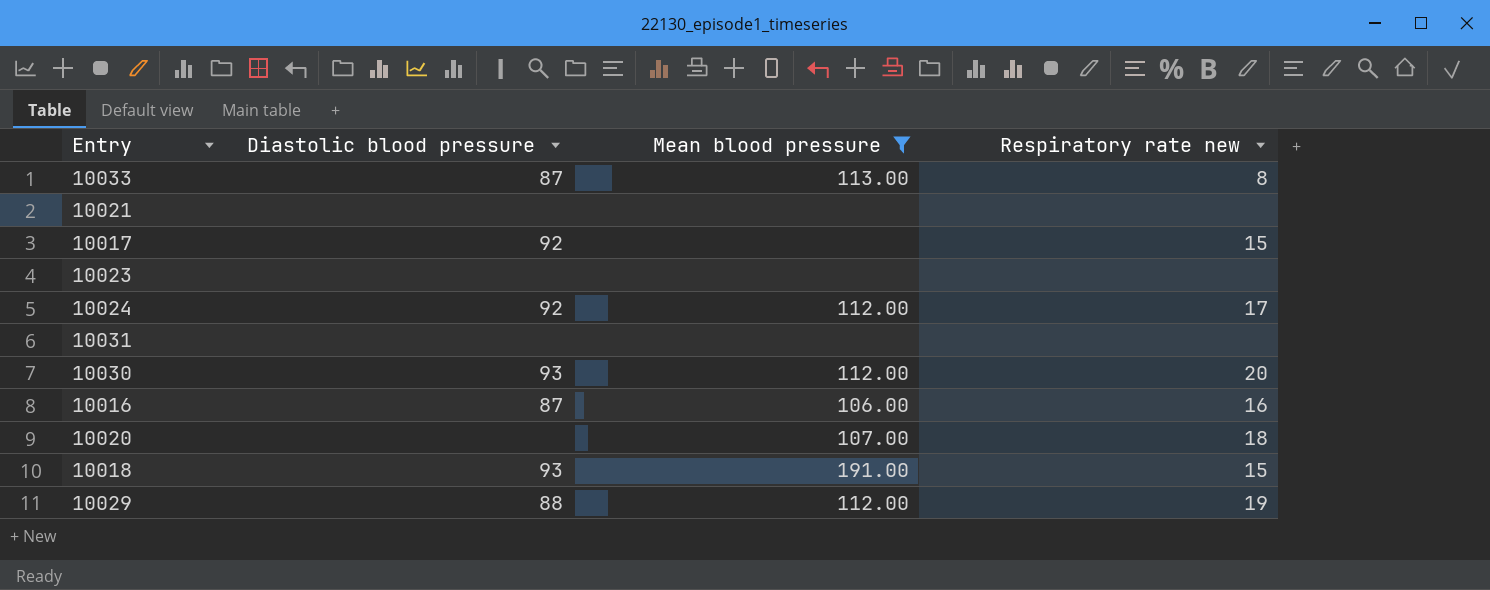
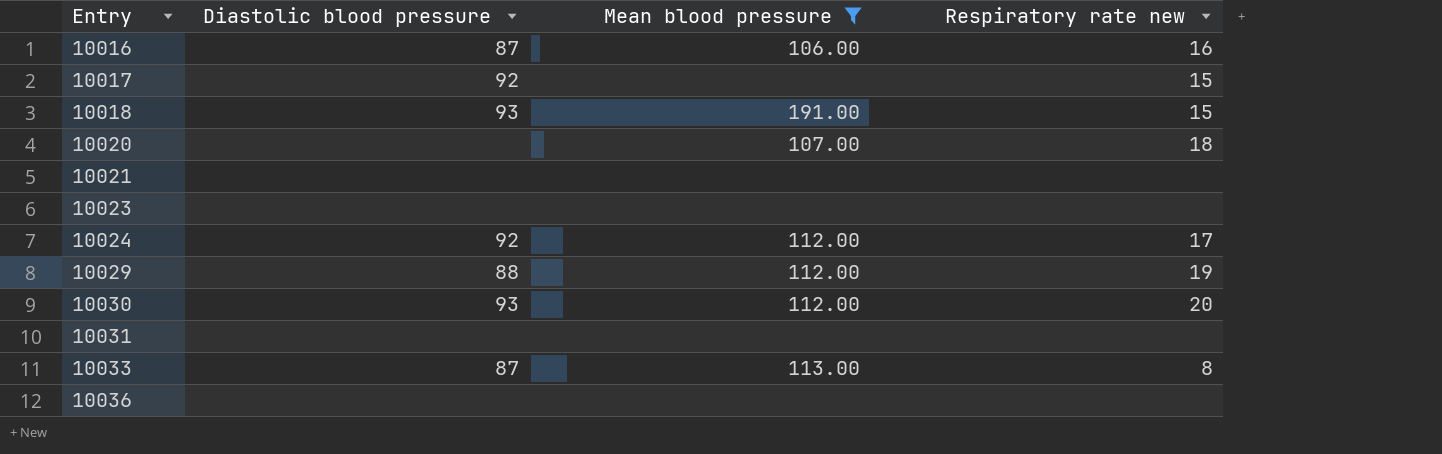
row order: none -> Entry ascending
row 10036: none -> none | none | none

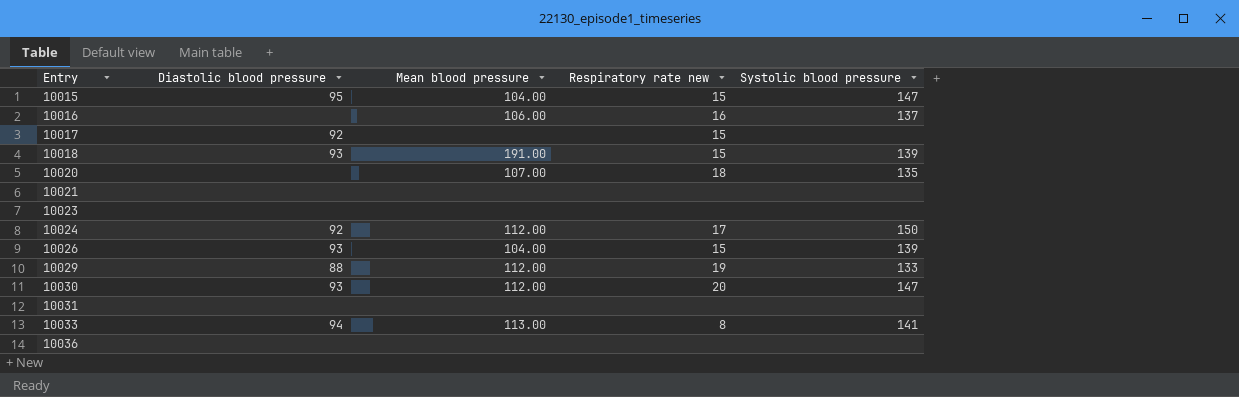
filter: Mean blood pressure != 104.00 -> none
column Systolic blood pressure | position: none -> 5
10016 | Diastolic blood pressure: 87 -> none
10033 | Diastolic blood pressure: 87 -> 94

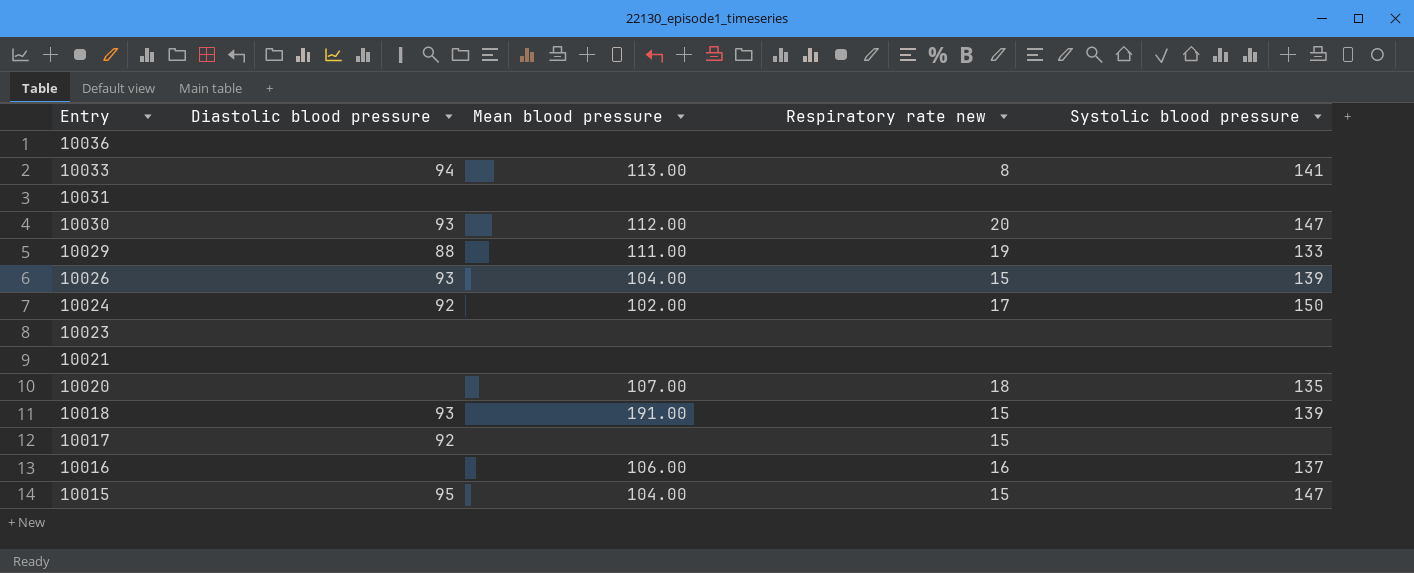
row order: Entry ascending -> Entry descending
10029 | Mean blood pressure: 112.00 -> 111.00
10024 | Mean blood pressure: 112.00 -> 102.00

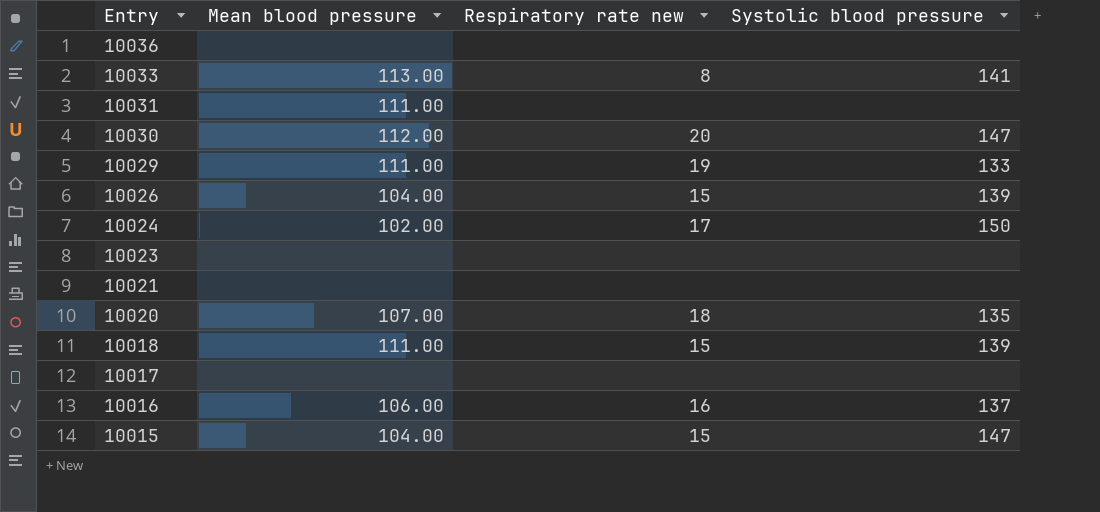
column Diastolic blood pressure | position: 2 -> none
10031 | Mean blood pressure: none -> 111.00
10018 | Mean blood pressure: 191.00 -> 111.00
10017 | Respiratory rate new: 15 -> none

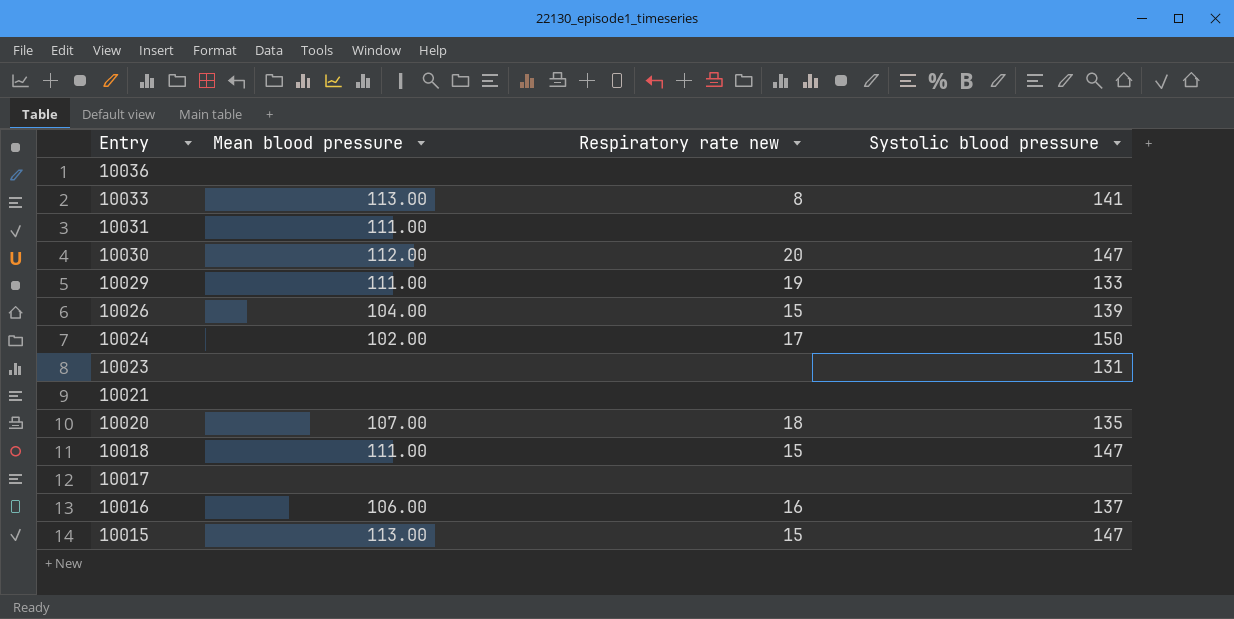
10023 | Systolic blood pressure: none -> 131
10018 | Systolic blood pressure: 139 -> 147
10015 | Mean blood pressure: 104.00 -> 113.00

